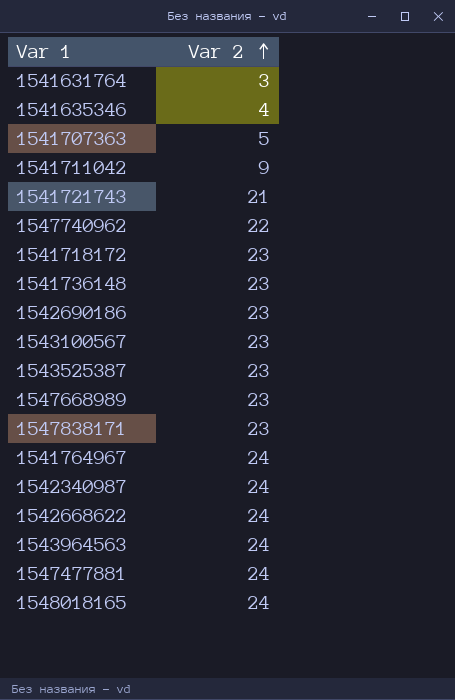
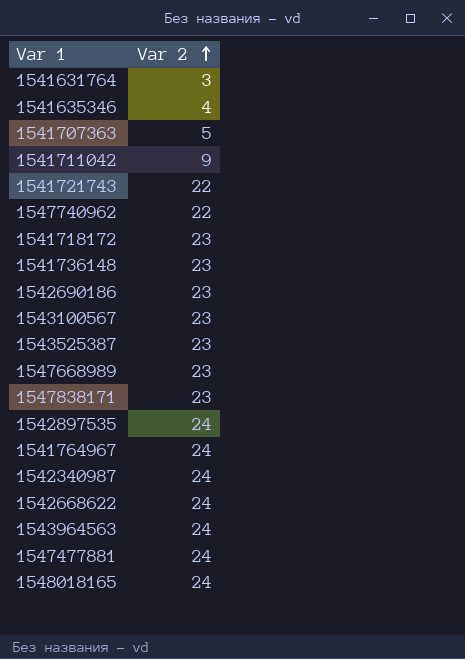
1541721743 | Var 2: 21 -> 22
row 1542897535: none -> 24

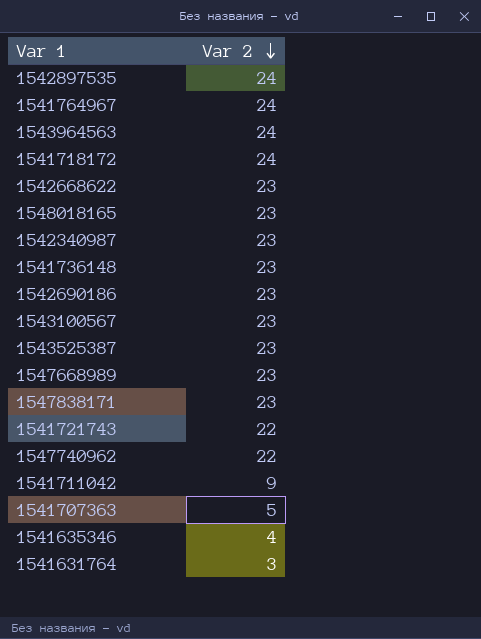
row order: Var 2 ascending -> Var 2 descending
row 1547477881: 24 -> none
1541718172 | Var 2: 23 -> 24
1542668622 | Var 2: 24 -> 23
1548018165 | Var 2: 24 -> 23
1542340987 | Var 2: 24 -> 23

